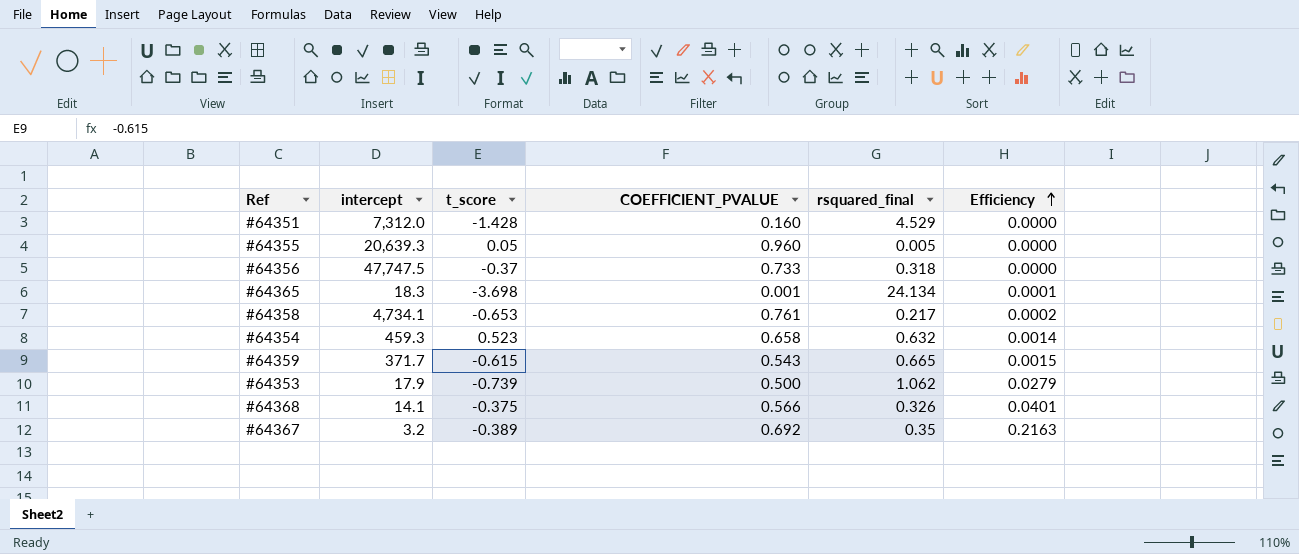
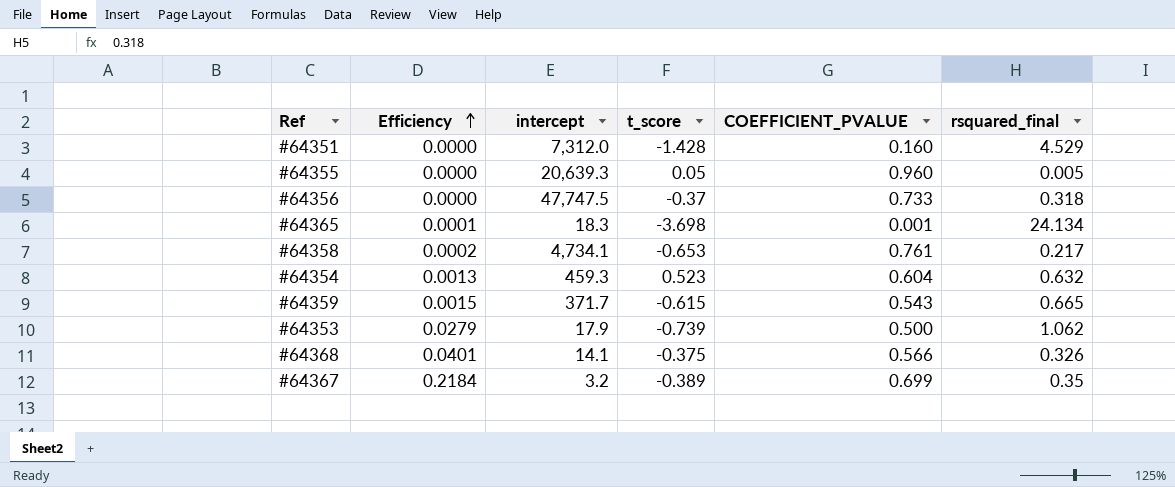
column Efficiency | position: 6 -> 2
#64354 | Efficiency: 0.0014 -> 0.0013
#64354 | COEFFICIENT_PVALUE: 0.658 -> 0.604
#64367 | Efficiency: 0.2163 -> 0.2184
#64367 | COEFFICIENT_PVALUE: 0.692 -> 0.699

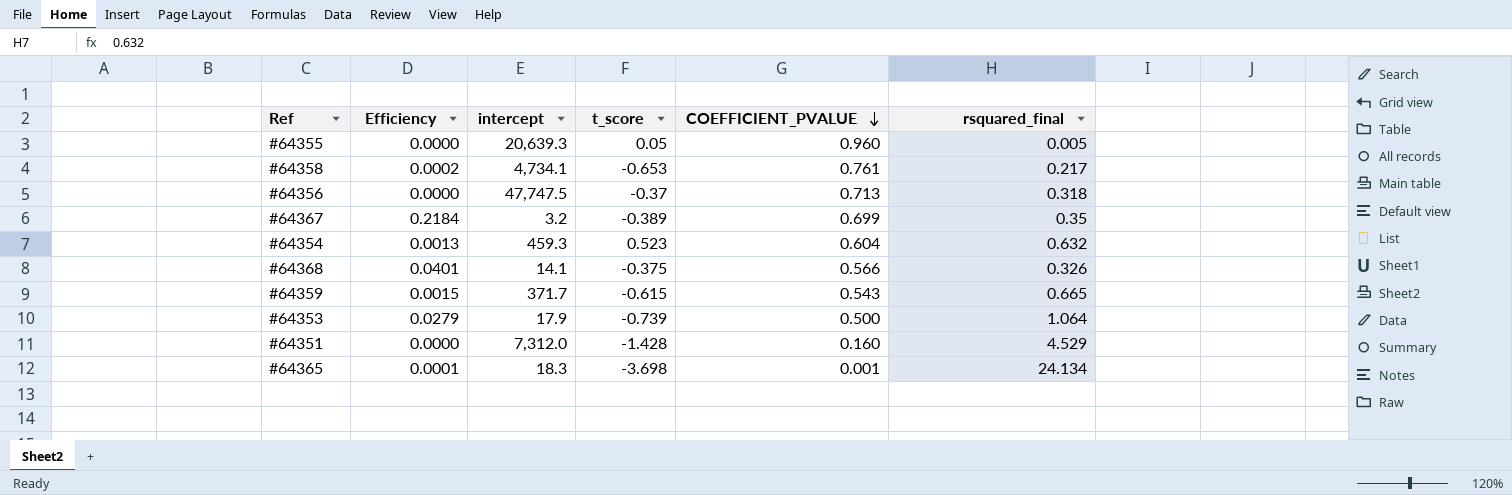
row order: Efficiency ascending -> COEFFICIENT_PVALUE descending
#64356 | COEFFICIENT_PVALUE: 0.733 -> 0.713
#64353 | rsquared_final: 1.062 -> 1.064

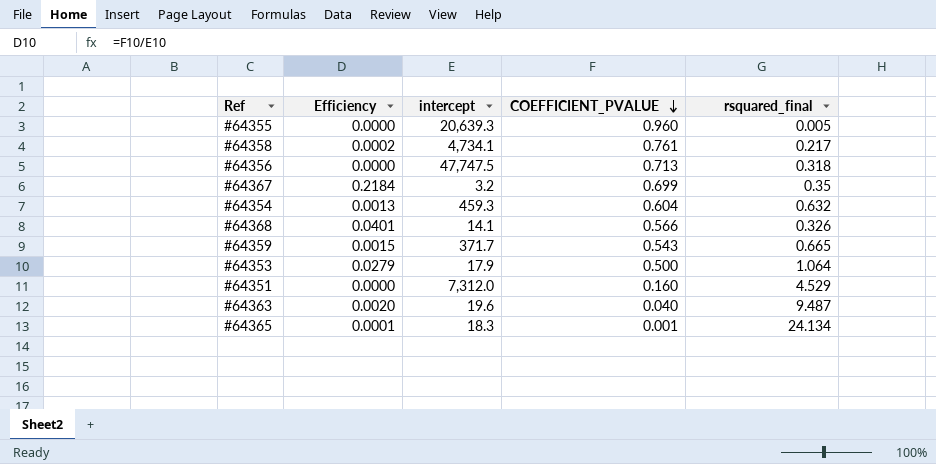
column t_score | position: 4 -> none
row #64363: none -> 0.0020 | 19.6 | 0.040 | 9.487

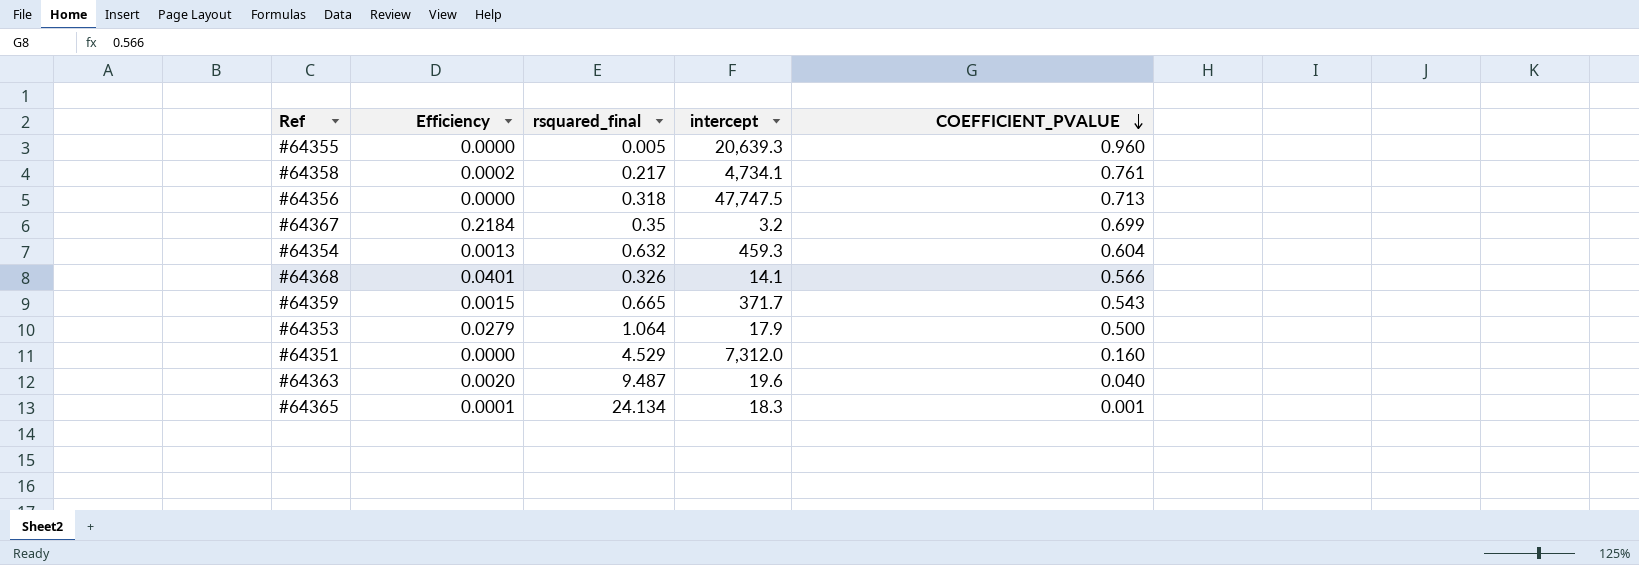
column rsquared_final | position: 5 -> 3

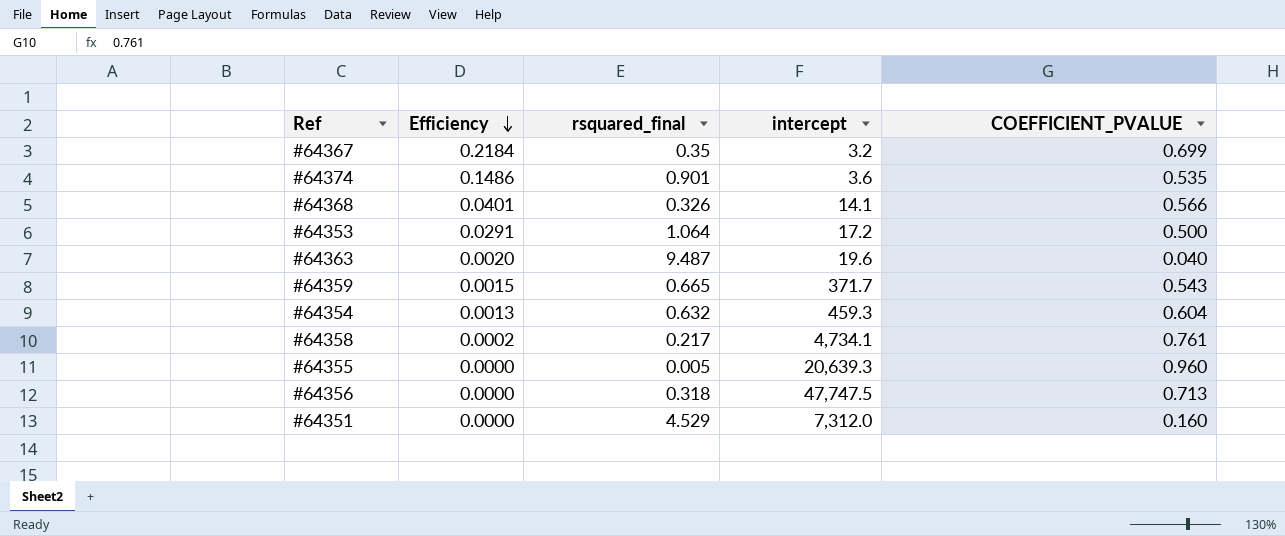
row order: COEFFICIENT_PVALUE descending -> Efficiency descending
row #64365: 0.0001 | 24.134 | 18.3 | 0.001 -> none
row #64374: none -> 0.1486 | 0.901 | 3.6 | 0.535
#64353 | Efficiency: 0.0279 -> 0.0291
#64353 | intercept: 17.9 -> 17.2

